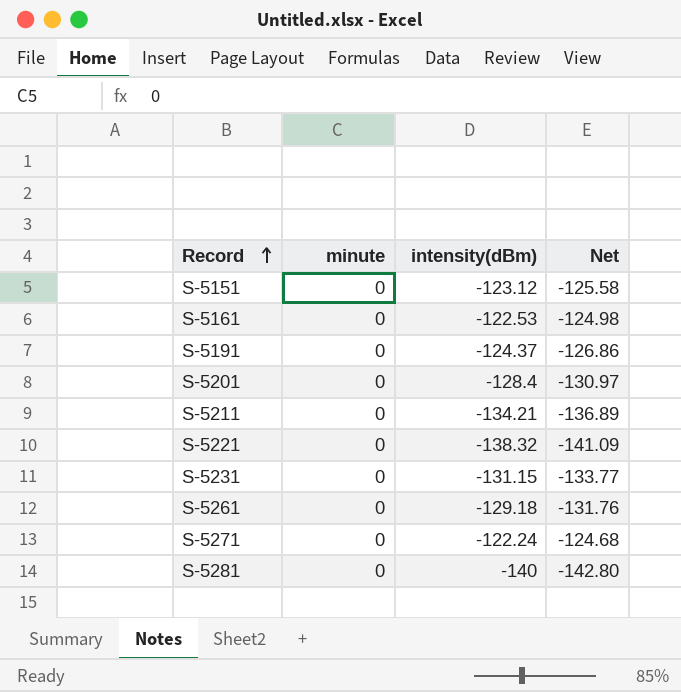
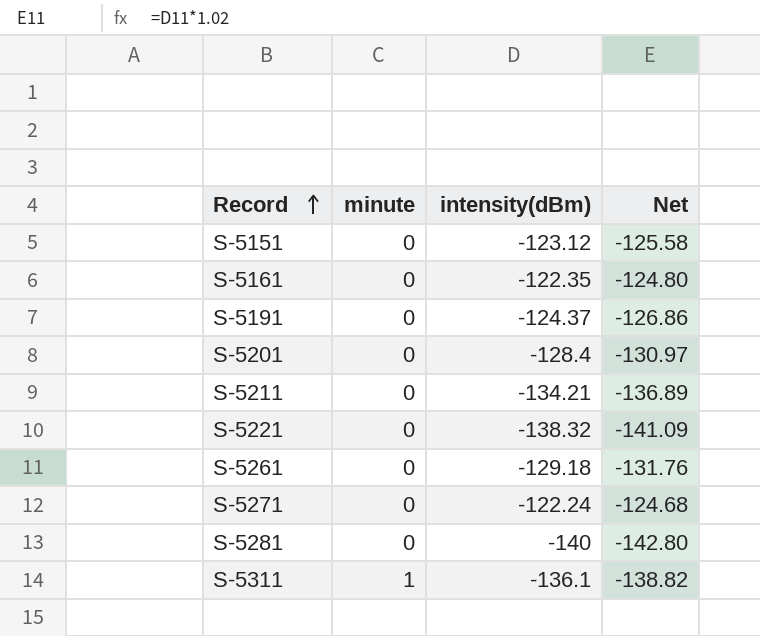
row S-5231: 0 | -131.15 | -133.77 -> none
S-5161 | intensity(dBm): -122.53 -> -122.35
S-5161 | Net: -124.98 -> -124.80
row S-5311: none -> 1 | -136.1 | -138.82

